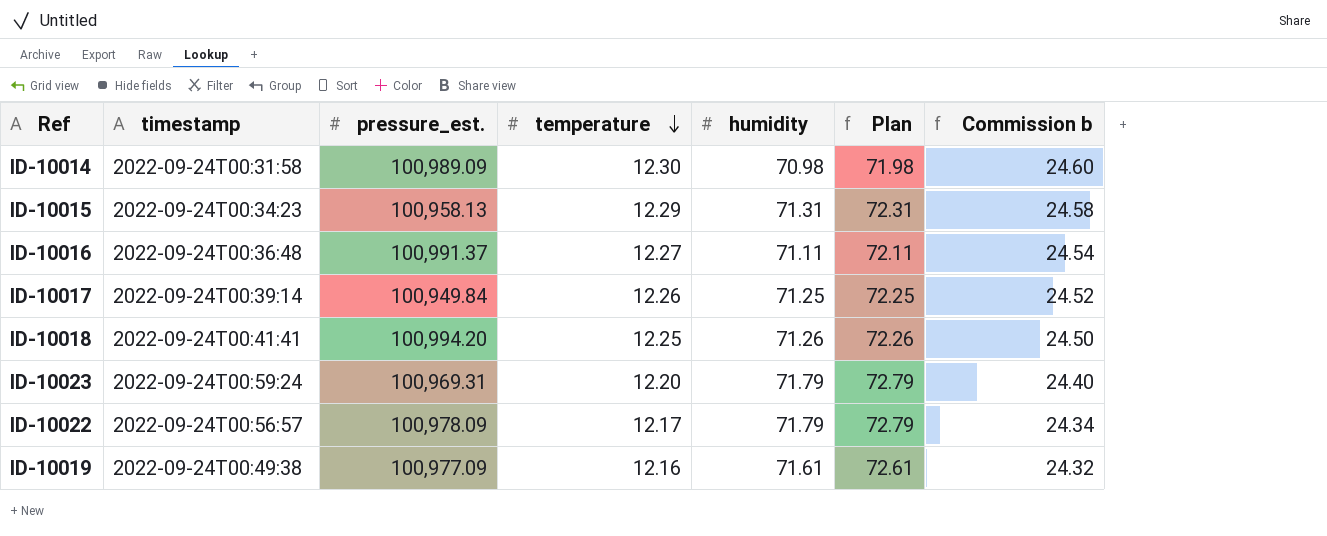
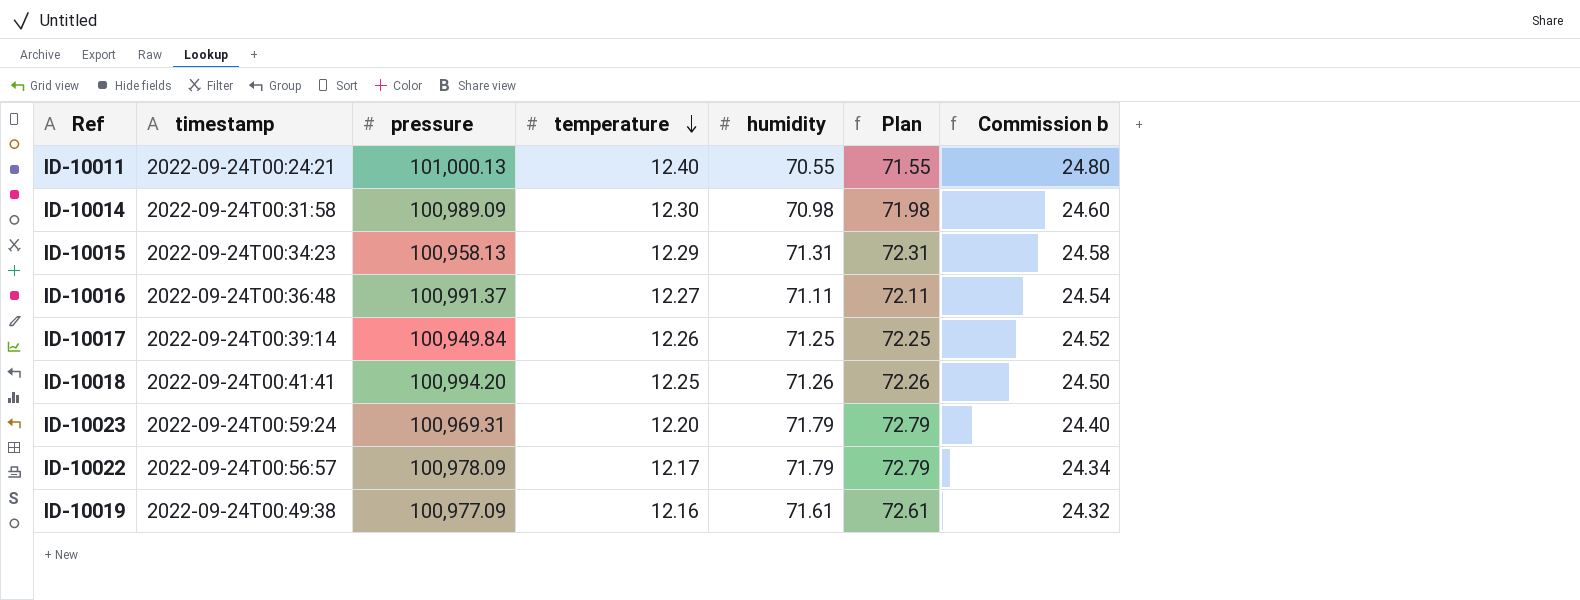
column name: pressure_est. -> pressure
row ID-10011: none -> 2022-09-24T00:24:21 | 101,000.13 | 12.40 | 70.55 | 71.55 | 24.80

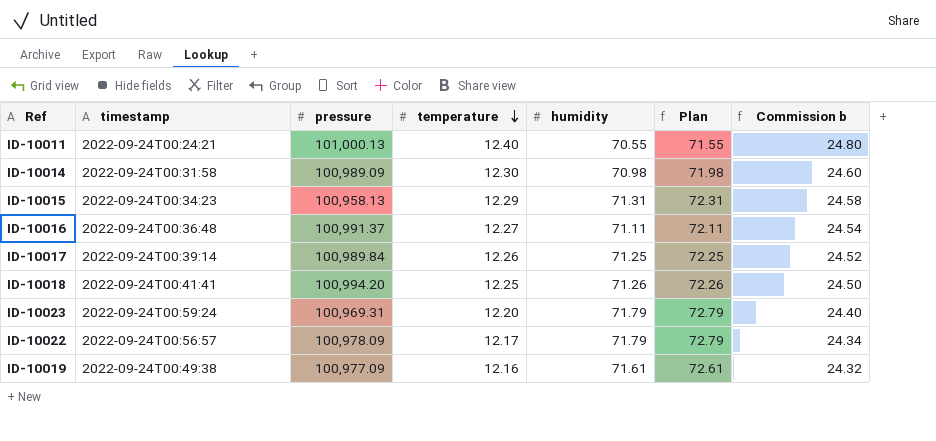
ID-10017 | pressure: 100,949.84 -> 100,989.84

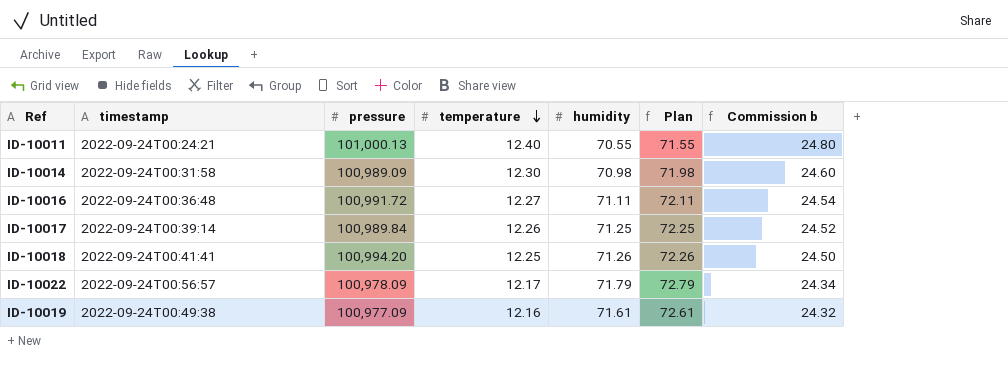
row ID-10015: 2022-09-24T00:34:23 | 100,958.13 | 12.29 | 71.31 | 72.31 | 24.58 -> none
row ID-10023: 2022-09-24T00:59:24 | 100,969.31 | 12.20 | 71.79 | 72.79 | 24.40 -> none
ID-10016 | pressure: 100,991.37 -> 100,991.72

